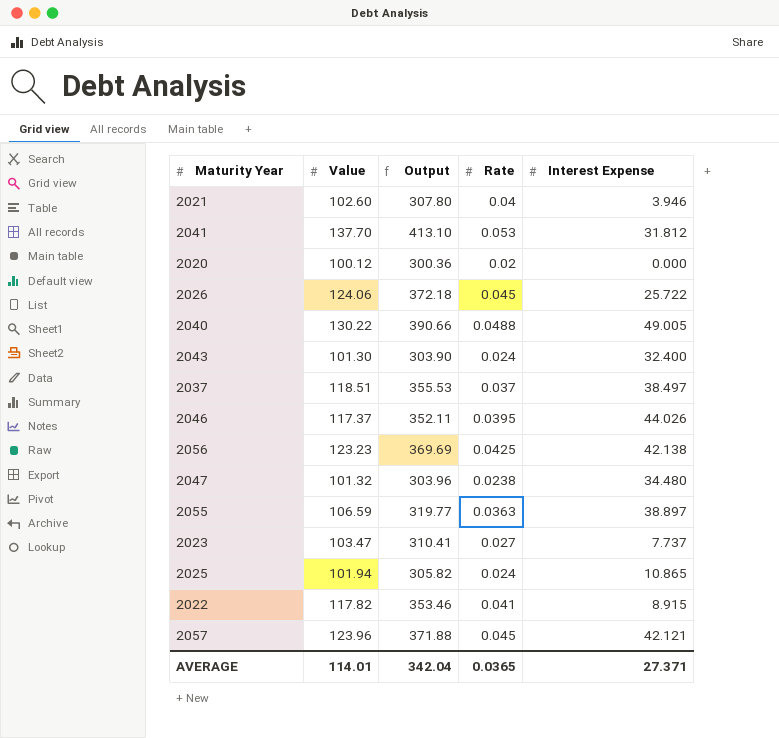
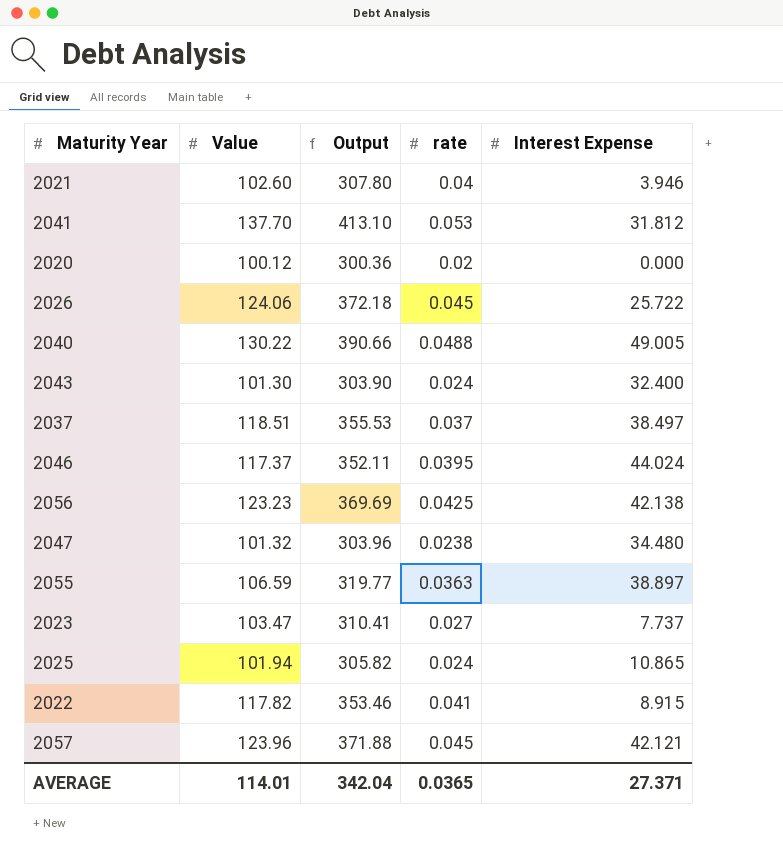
column name: Rate -> rate
2046 | Interest Expense: 44.026 -> 44.024

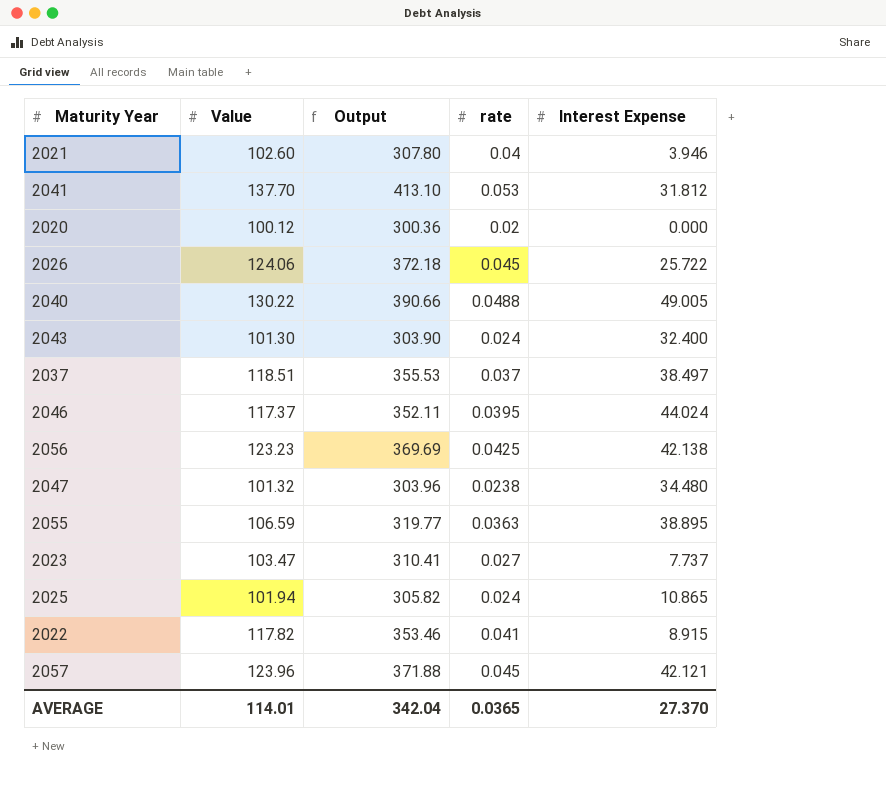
2055 | Interest Expense: 38.897 -> 38.895
AVERAGE | Interest Expense: 27.371 -> 27.370

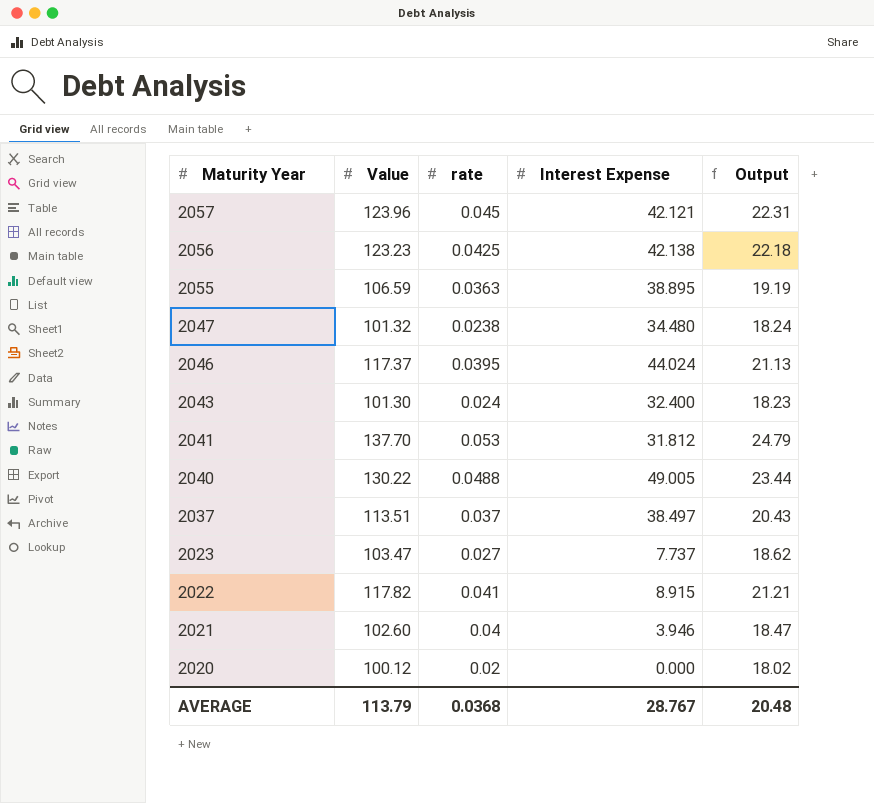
row order: none -> Maturity Year descending
column Output | formula: [Value] * 3 -> [Value] * 0.18
column Output | position: 3 -> 5
row 2026: 124.06 | 372.18 | 0.045 | 25.722 -> none
row 2025: 101.94 | 305.82 | 0.024 | 10.865 -> none
2037 | Value: 118.51 -> 113.51
AVERAGE | Value: 114.01 -> 113.79
AVERAGE | rate: 0.0365 -> 0.0368
AVERAGE | Interest Expense: 27.370 -> 28.767
AVERAGE | Output: 342.04 -> 20.48

